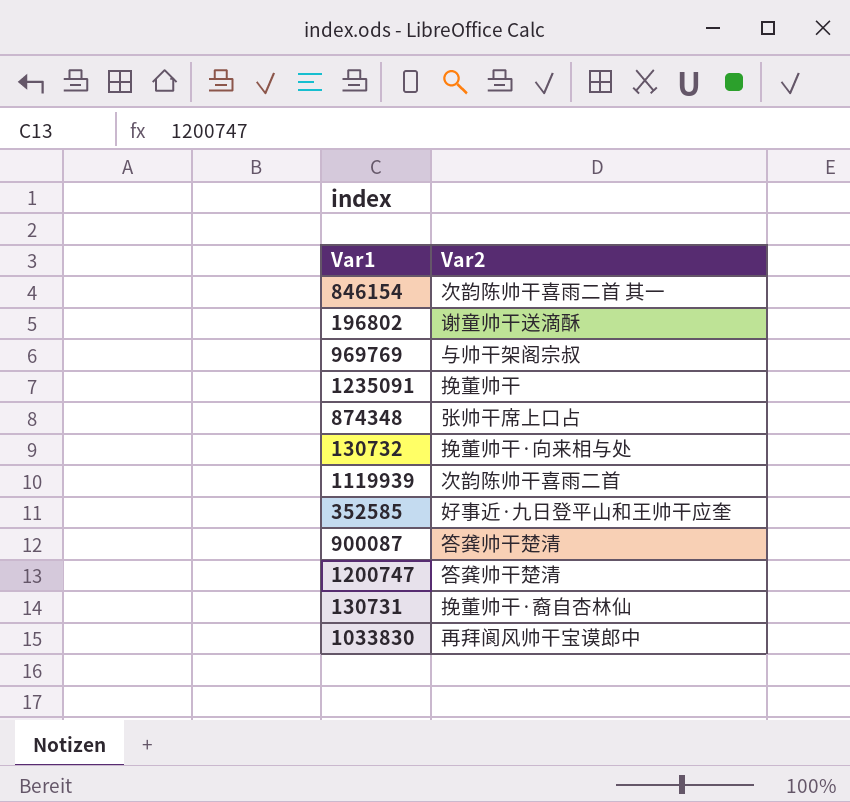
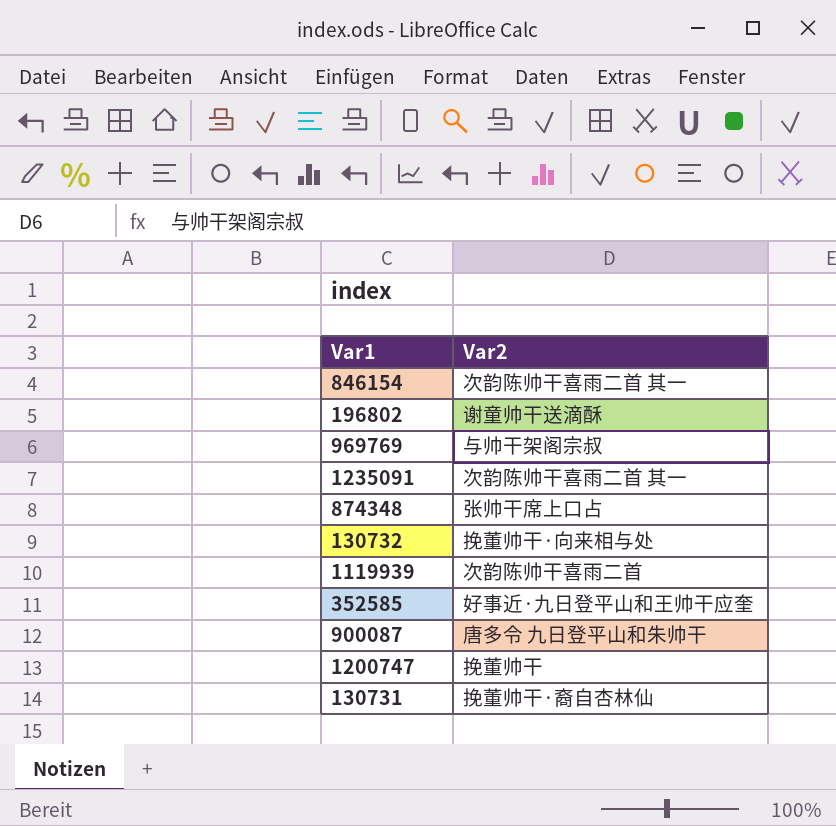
row 1033830: 再拜阆风帅干宝谟郎中 -> none
1235091 | Var2: 挽董帅干 -> 次韵陈帅干喜雨二首 其一
900087 | Var2: 答龚帅干楚清 -> 唐多令 九日登平山和朱帅干
1200747 | Var2: 答龚帅干楚清 -> 挽董帅干

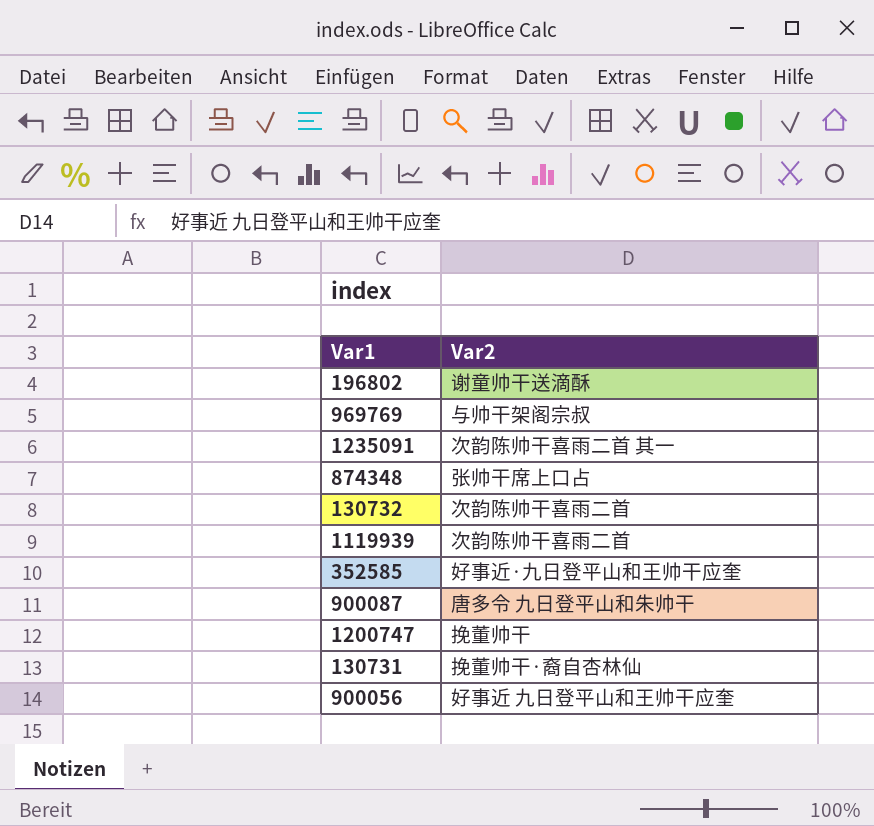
row 846154: 次韵陈帅干喜雨二首 其一 -> none
130732 | Var2: 挽董帅干·向来相与处 -> 次韵陈帅干喜雨二首
row 900056: none -> 好事近 九日登平山和王帅干应奎

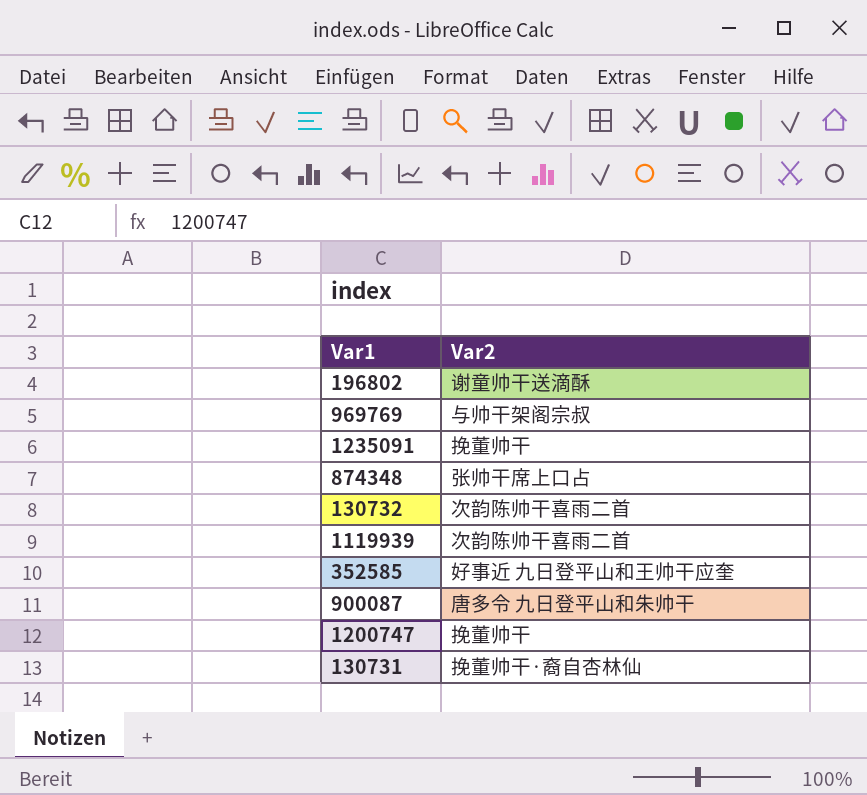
row 900056: 好事近 九日登平山和王帅干应奎 -> none
1235091 | Var2: 次韵陈帅干喜雨二首 其一 -> 挽董帅干
352585 | Var2: 好事近·九日登平山和王帅干应奎 -> 好事近 九日登平山和王帅干应奎

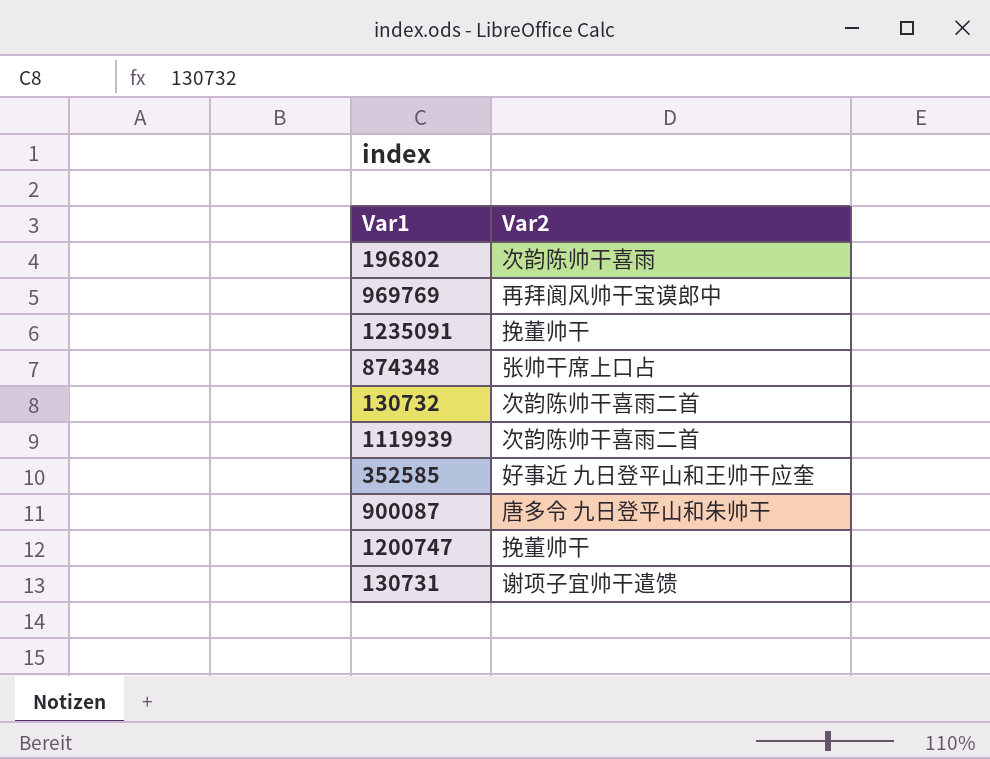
196802 | Var2: 谢童帅干送滴酥 -> 次韵陈帅干喜雨
969769 | Var2: 与帅干架阁宗叔 -> 再拜阆风帅干宝谟郎中
130731 | Var2: 挽董帅干·裔自杏林仙 -> 谢项子宜帅干遣馈

